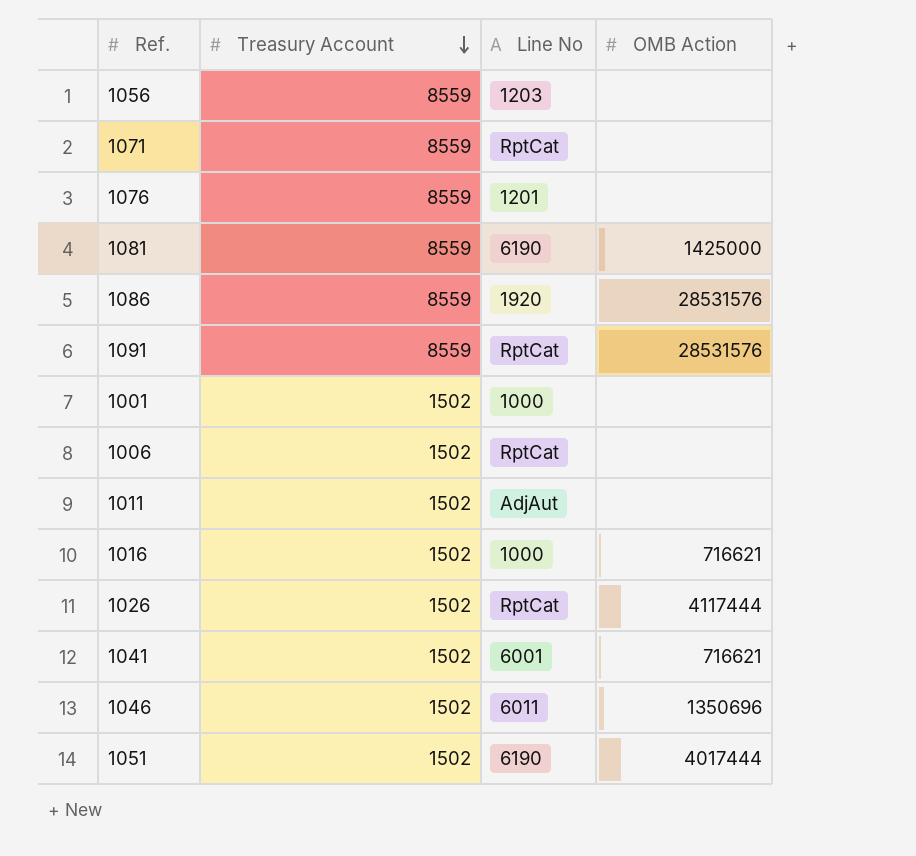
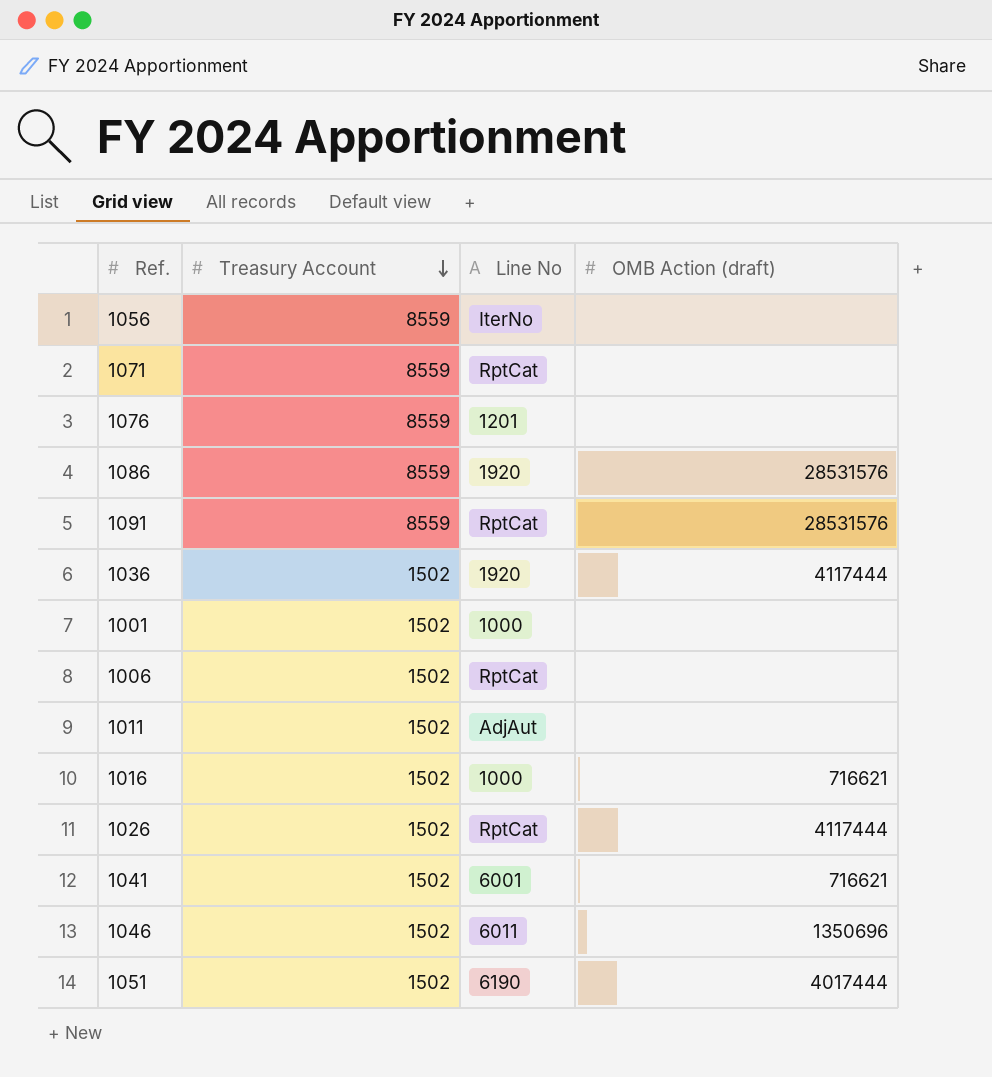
column name: OMB Action -> OMB Action (draft)
row 1081: 8559 | 6190 | 1425000 -> none
1056 | Line No: 1203 -> IterNo
row 1036: none -> 1502 | 1920 | 4117444

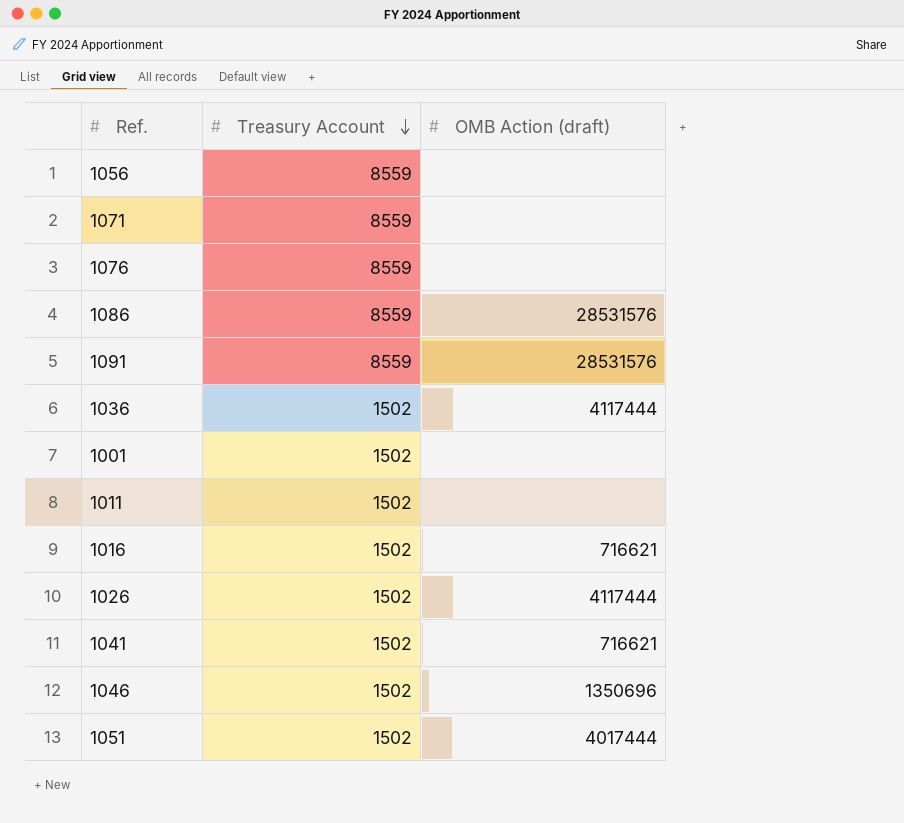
column Line No | position: 3 -> none
row 1006: 1502 | RptCat | none -> none

